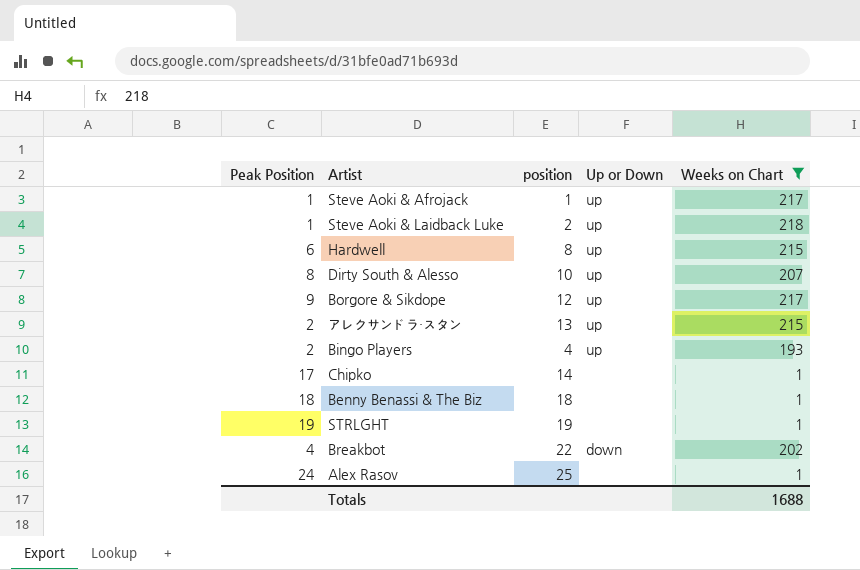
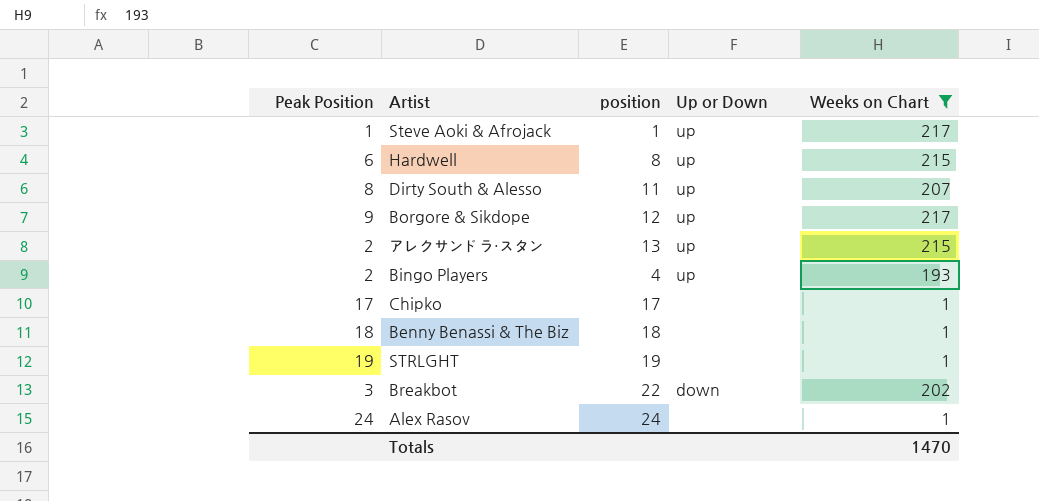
row Steve Aoki & Laidback Luke: 1 | 2 | up | 218 -> none
Dirty South & Alesso | position: 10 -> 11
Chipko | position: 14 -> 17
Breakbot | Peak Position: 4 -> 3
Alex Rasov | position: 25 -> 24
Totals | Weeks on Chart: 1688 -> 1470

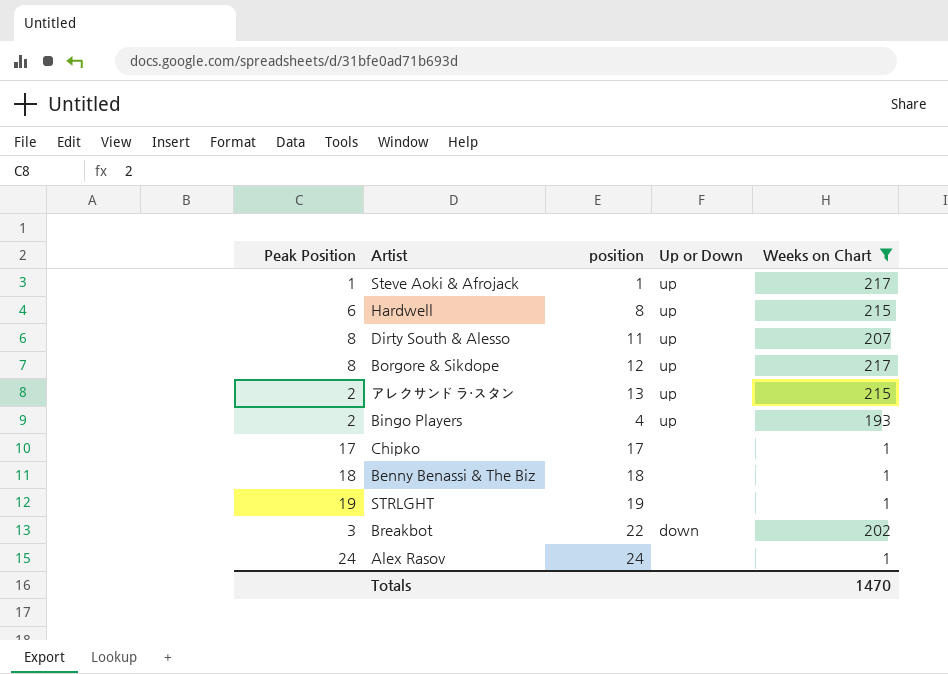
Borgore & Sikdope | Peak Position: 9 -> 8

